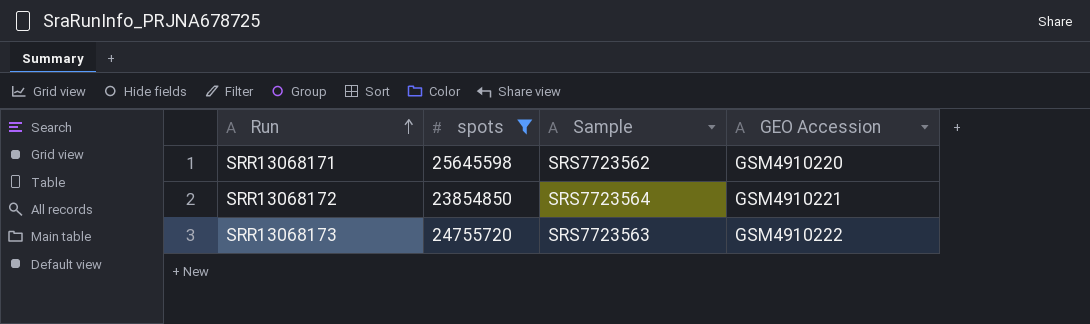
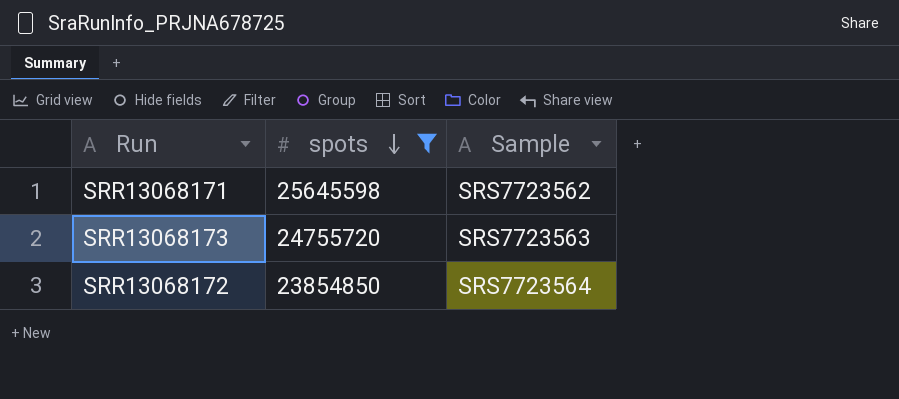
row order: Run ascending -> spots descending
column GEO Accession | position: 4 -> none

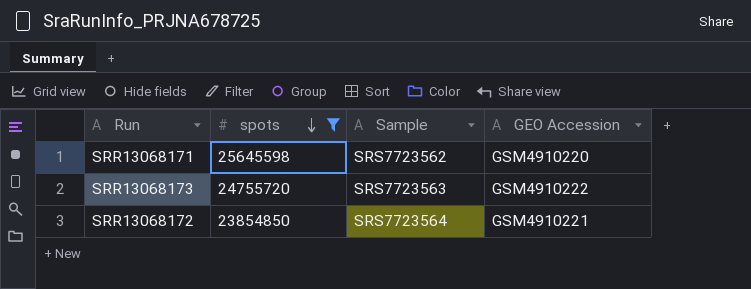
column GEO Accession | position: none -> 4

